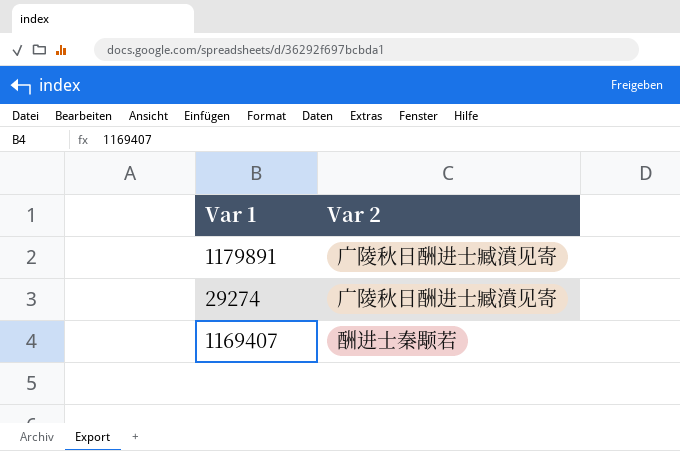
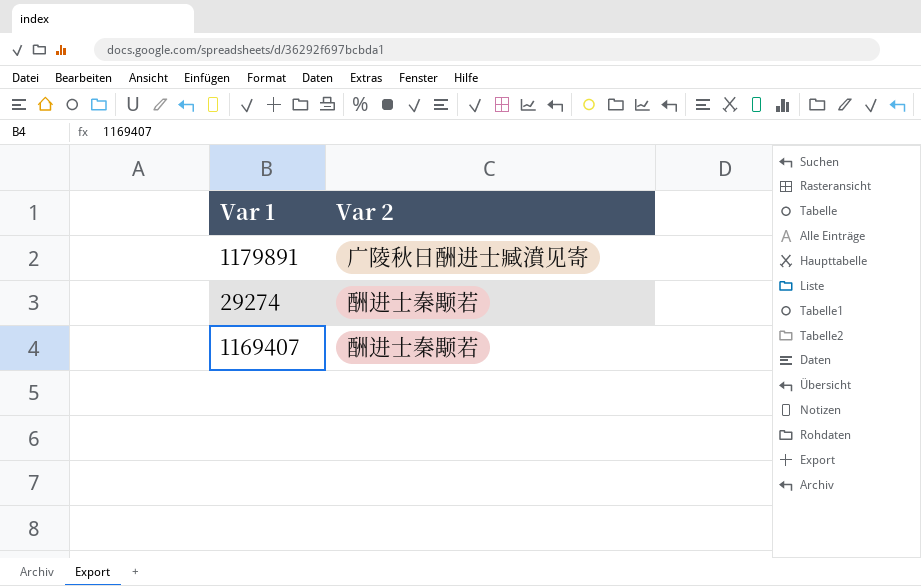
29274 | Var 2: 广陵秋日酬进士臧濆见寄 -> 酬进士秦颙若

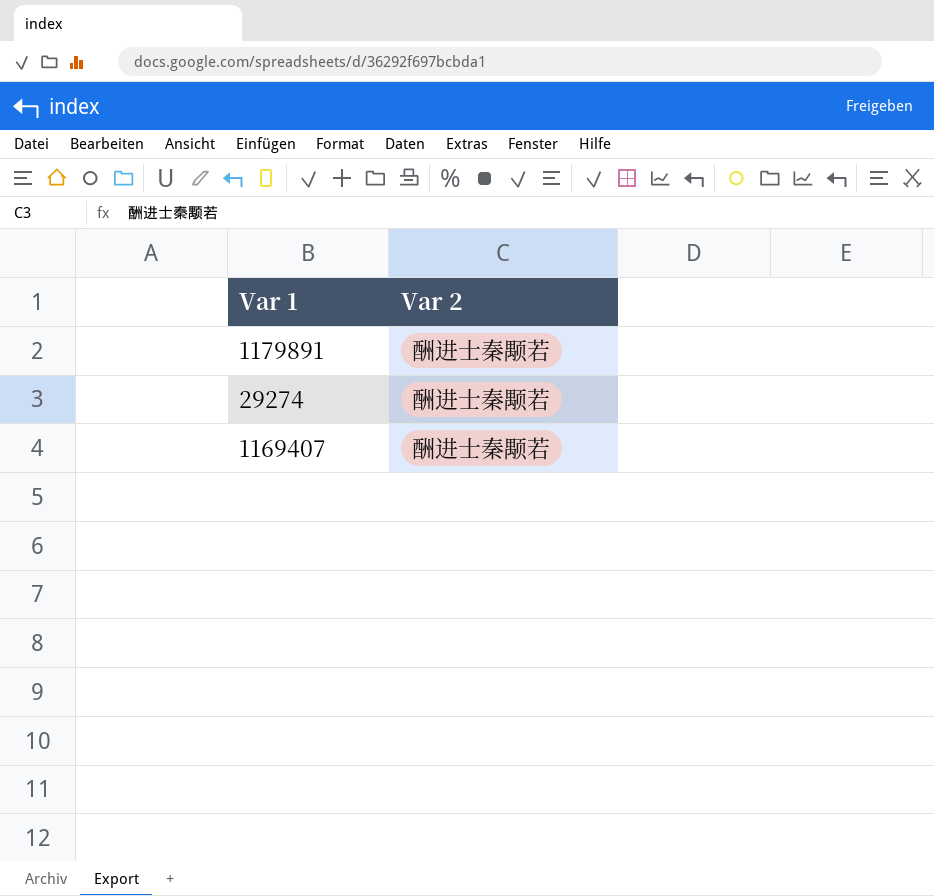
1179891 | Var 2: 广陵秋日酬进士臧濆见寄 -> 酬进士秦颙若

